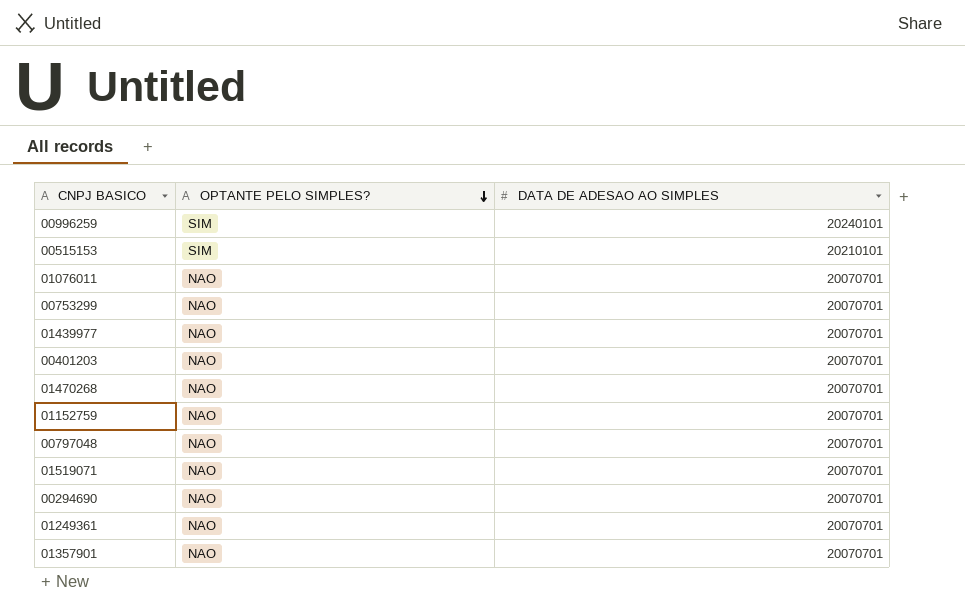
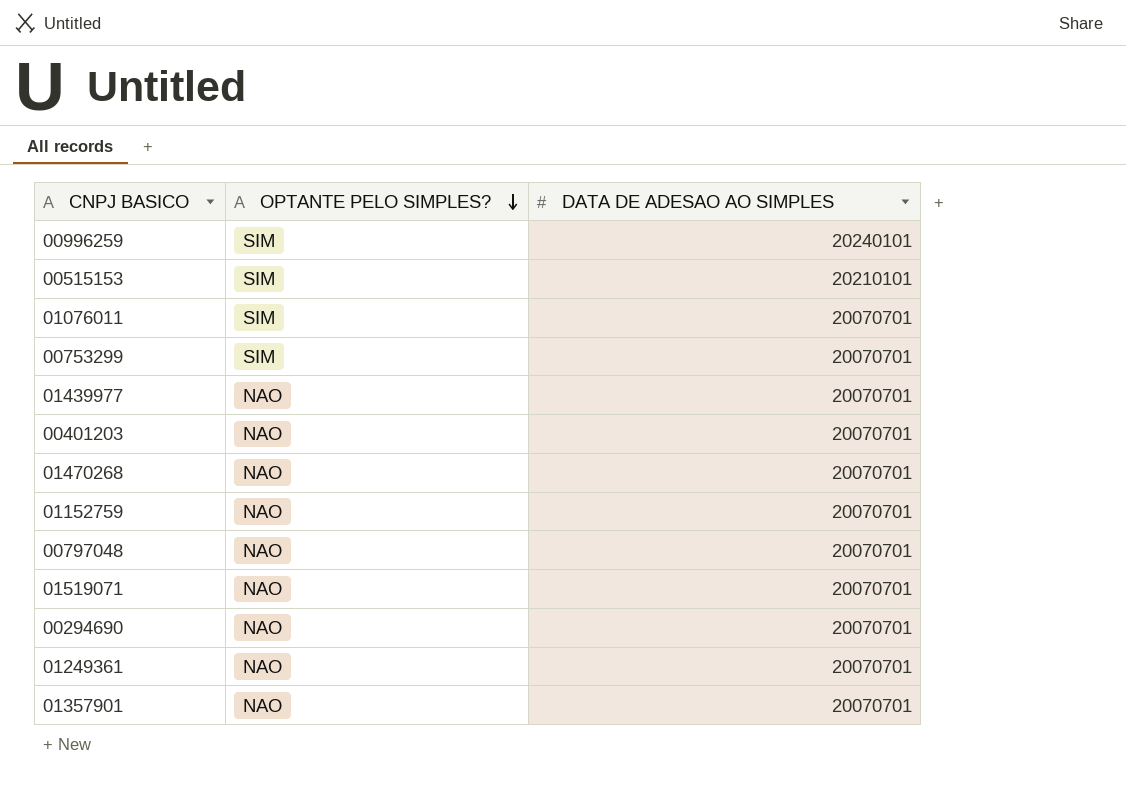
01076011 | OPTANTE PELO SIMPLES?: NAO -> SIM
00753299 | OPTANTE PELO SIMPLES?: NAO -> SIM

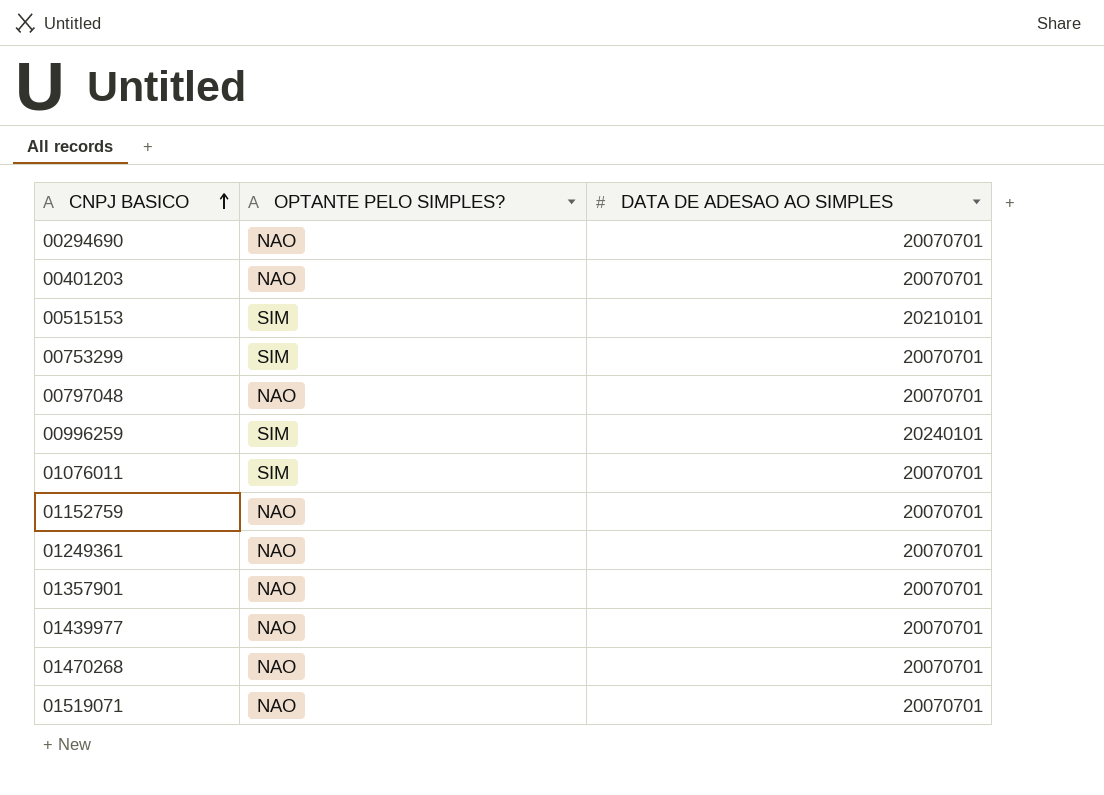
row order: OPTANTE PELO SIMPLES? descending -> CNPJ BASICO ascending

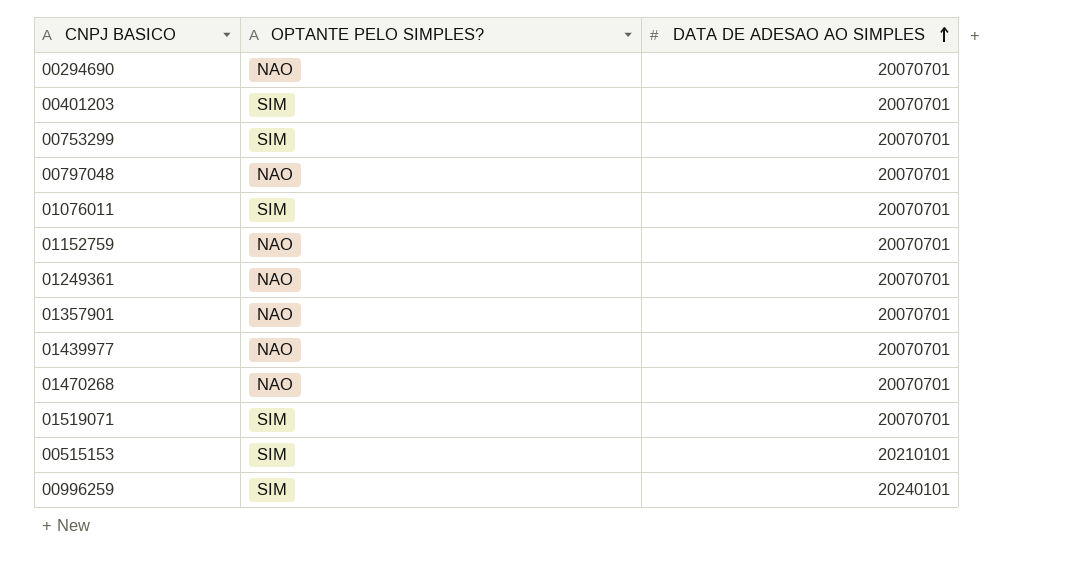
row order: CNPJ BASICO ascending -> DATA DE ADESAO AO SIMPLES ascending
00401203 | OPTANTE PELO SIMPLES?: NAO -> SIM
01519071 | OPTANTE PELO SIMPLES?: NAO -> SIM

